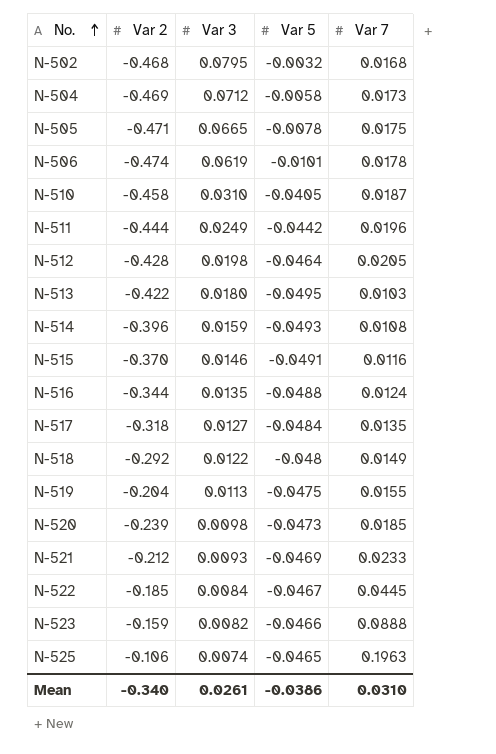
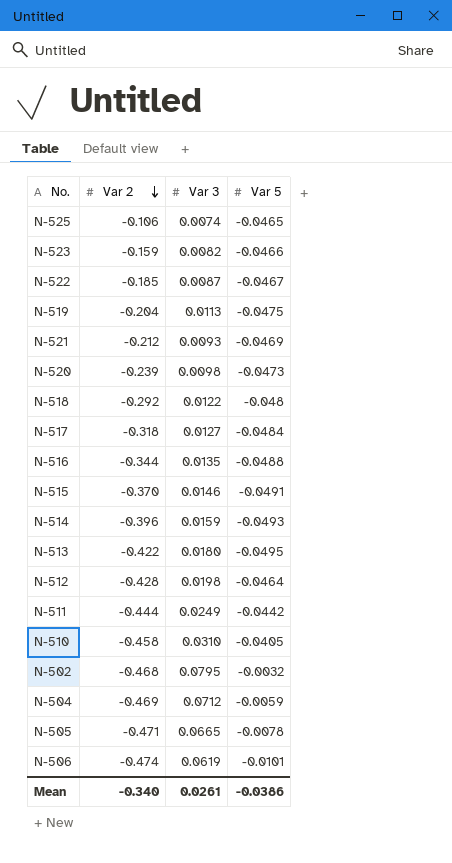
row order: No. ascending -> Var 2 descending
column Var 7 | position: 5 -> none
N-522 | Var 3: 0.0084 -> 0.0087
N-504 | Var 5: -0.0058 -> -0.0059

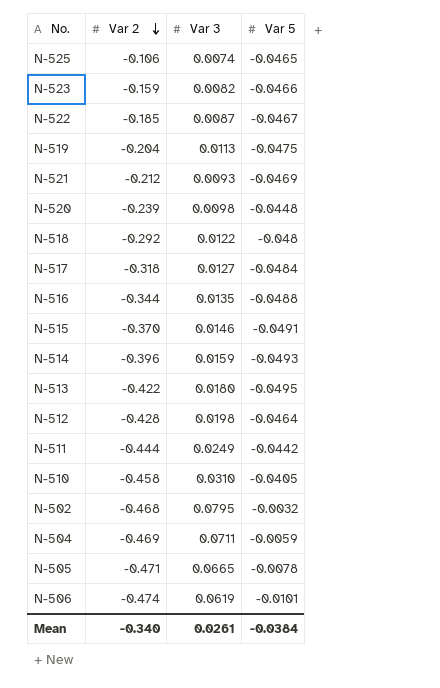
N-520 | Var 5: -0.0473 -> -0.0448
N-504 | Var 3: 0.0712 -> 0.0711
Mean | Var 5: -0.0386 -> -0.0384

